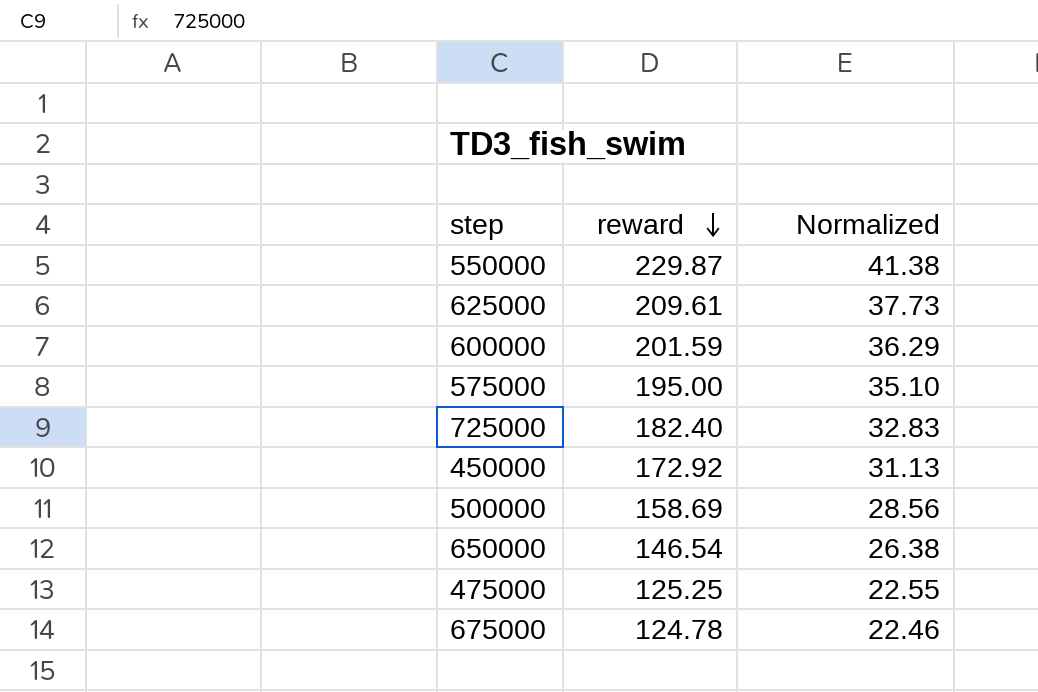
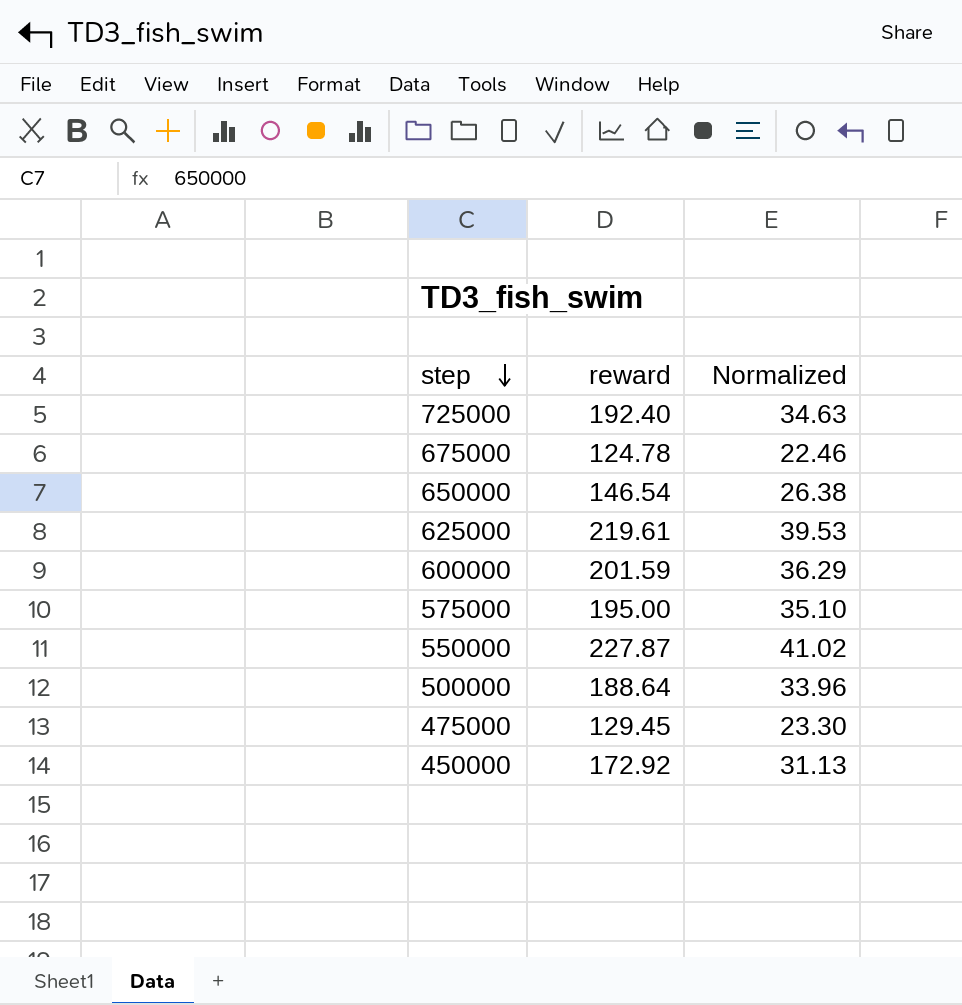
row order: reward descending -> step descending
725000 | reward: 182.40 -> 192.40
725000 | Normalized: 32.83 -> 34.63
625000 | reward: 209.61 -> 219.61
625000 | Normalized: 37.73 -> 39.53
550000 | reward: 229.87 -> 227.87
550000 | Normalized: 41.38 -> 41.02
500000 | reward: 158.69 -> 188.64
500000 | Normalized: 28.56 -> 33.96
475000 | reward: 125.25 -> 129.45
475000 | Normalized: 22.55 -> 23.30

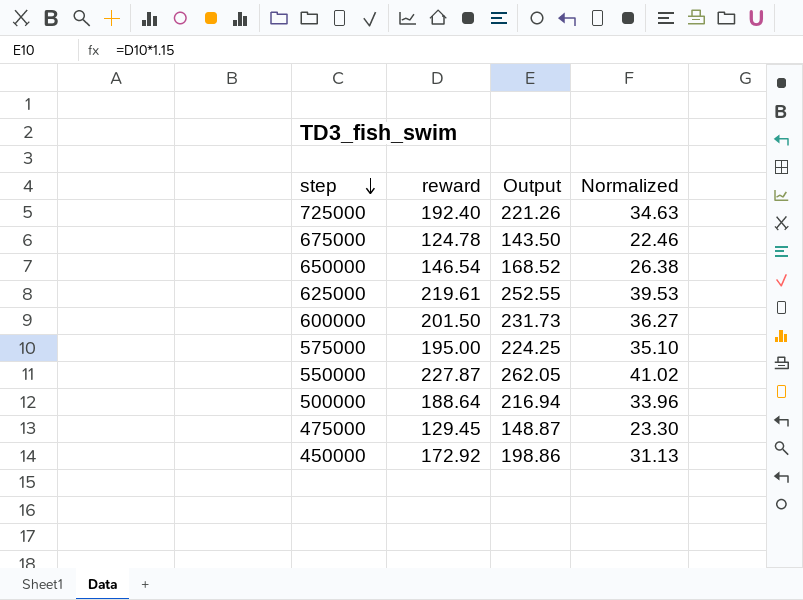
column Output | formula: none -> [reward] * 1.15
600000 | reward: 201.59 -> 201.50
600000 | Normalized: 36.29 -> 36.27

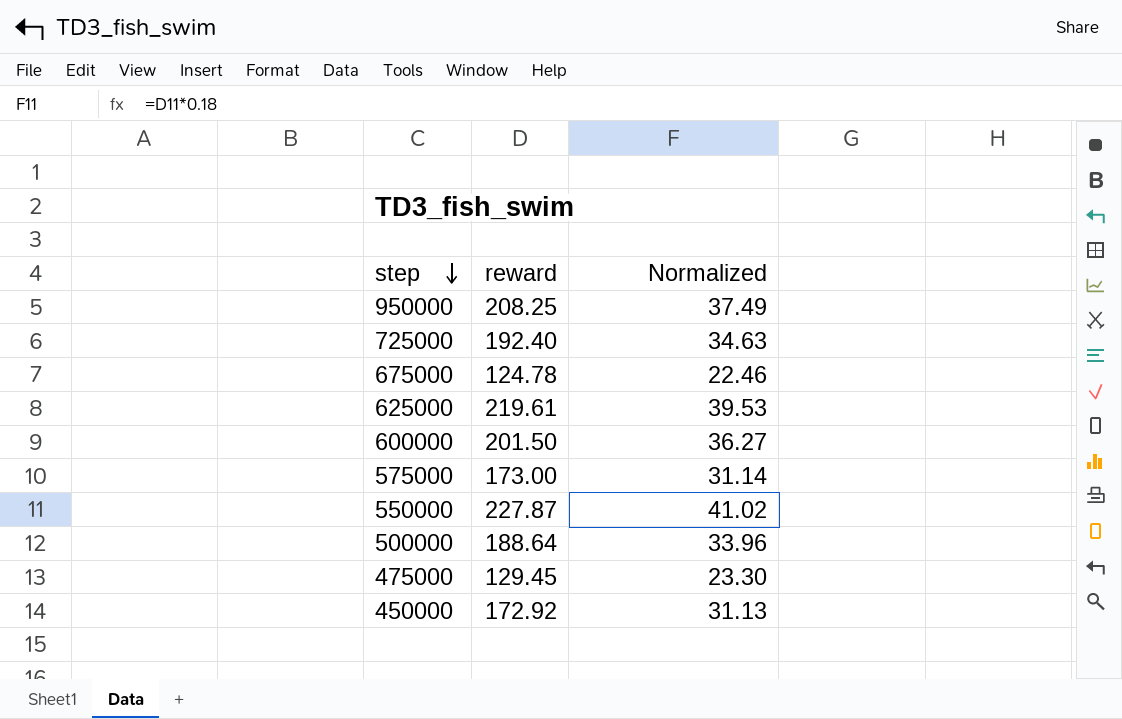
column Output | formula: [reward] * 1.15 -> none
row 650000: 146.54 | 168.52 | 26.38 -> none
row 950000: none -> 208.25 | 37.49
575000 | reward: 195.00 -> 173.00
575000 | Normalized: 35.10 -> 31.14

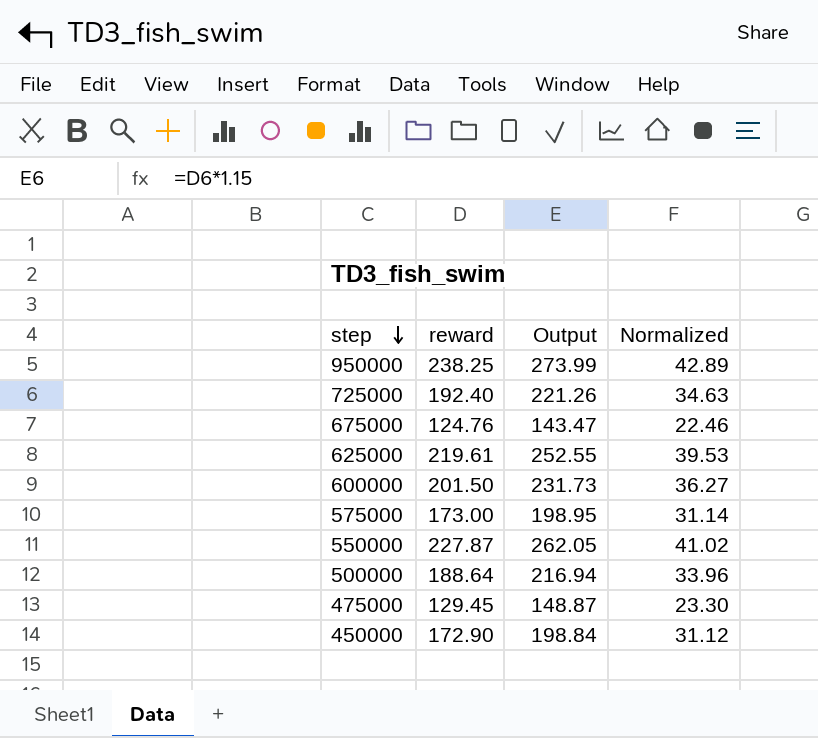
column Output | formula: none -> [reward] * 1.15
950000 | reward: 208.25 -> 238.25
950000 | Normalized: 37.49 -> 42.89
675000 | reward: 124.78 -> 124.76
450000 | reward: 172.92 -> 172.90
450000 | Normalized: 31.13 -> 31.12

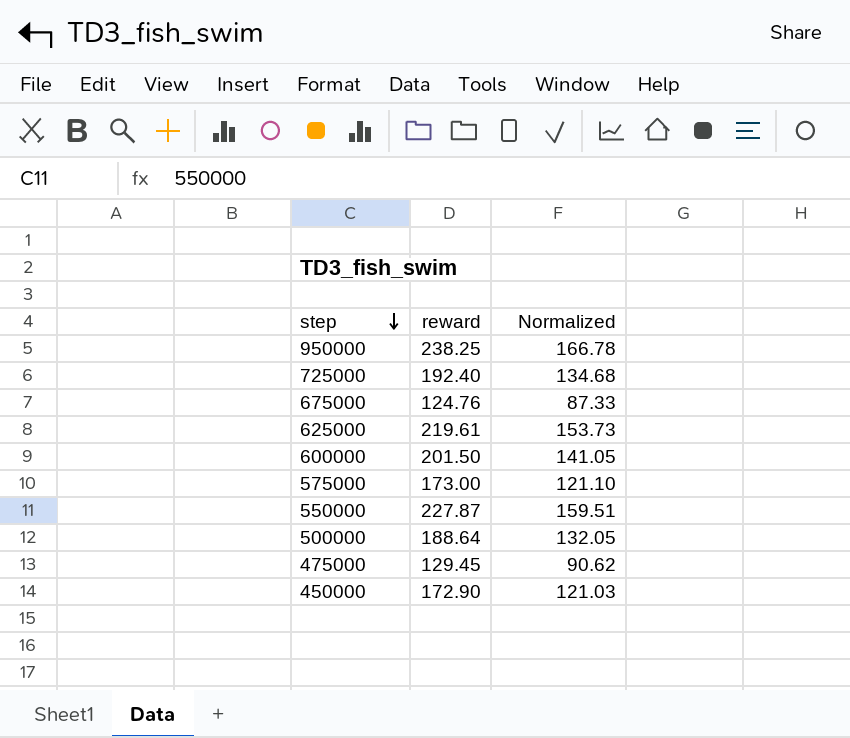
column Output | formula: [reward] * 1.15 -> none
column Normalized | formula: [reward] * 0.18 -> [reward] * 0.7

